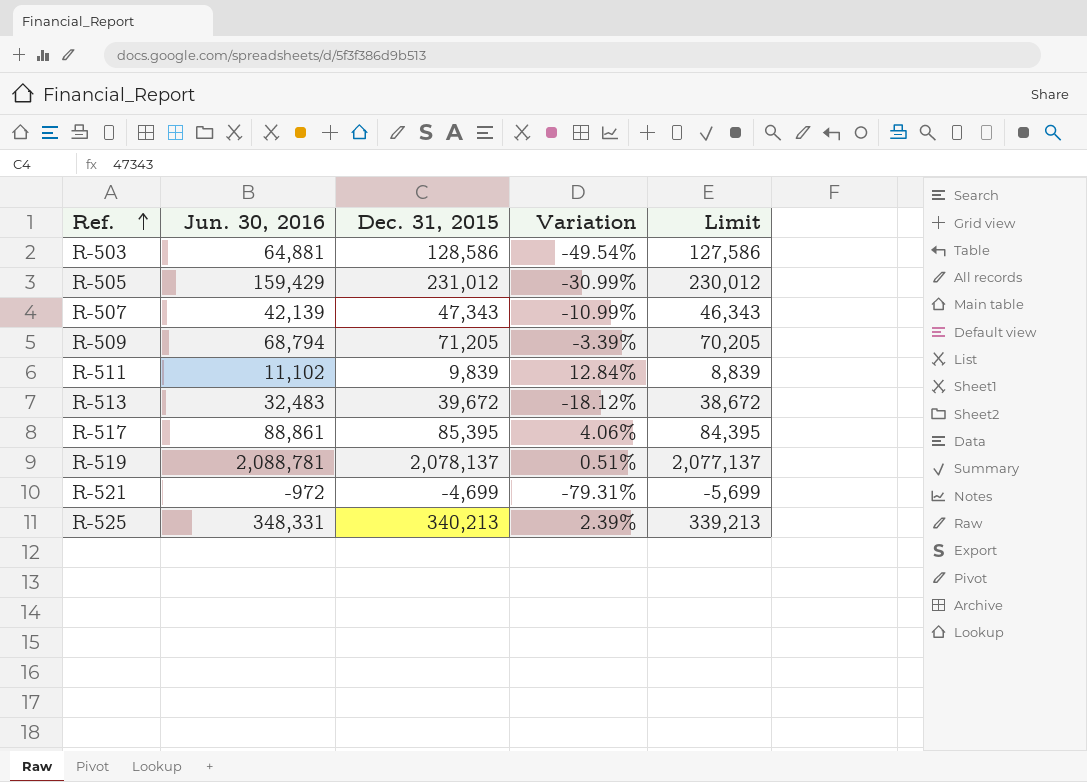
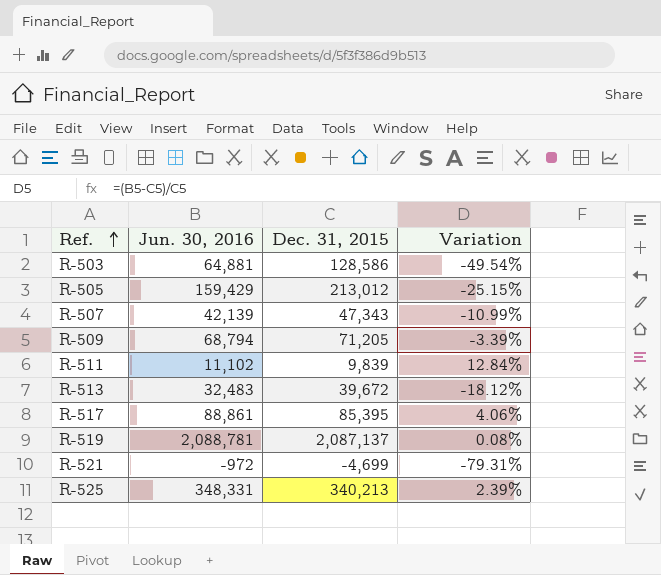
column Limit | formula: [Dec. 31, 2015] - 1000 -> none
R-505 | Dec. 31, 2015: 231,012 -> 213,012
R-505 | Variation: -30.99% -> -25.15%
R-519 | Dec. 31, 2015: 2,078,137 -> 2,087,137
R-519 | Variation: 0.51% -> 0.08%

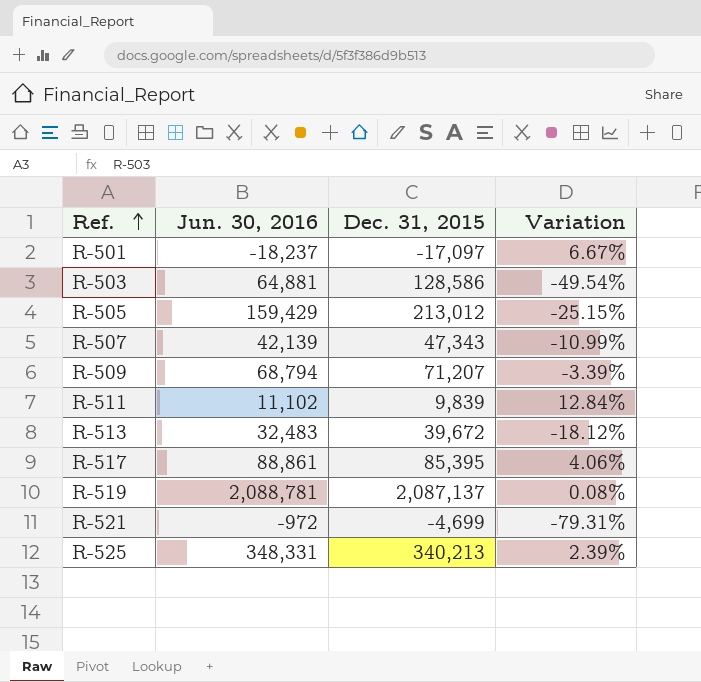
row R-501: none -> -18,237 | -17,097 | 6.67%
R-509 | Dec. 31, 2015: 71,205 -> 71,207

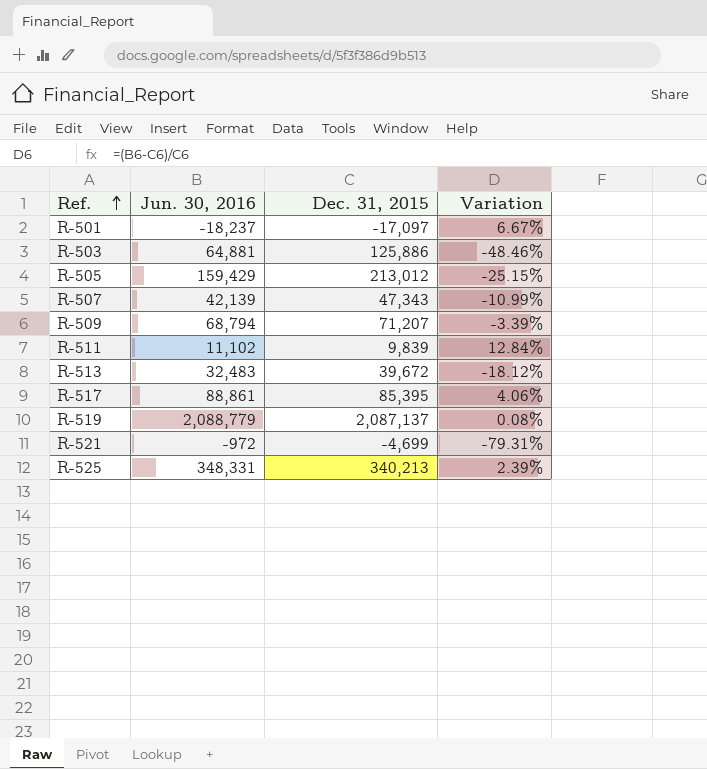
R-503 | Dec. 31, 2015: 128,586 -> 125,886
R-503 | Variation: -49.54% -> -48.46%
R-519 | Jun. 30, 2016: 2,088,781 -> 2,088,779

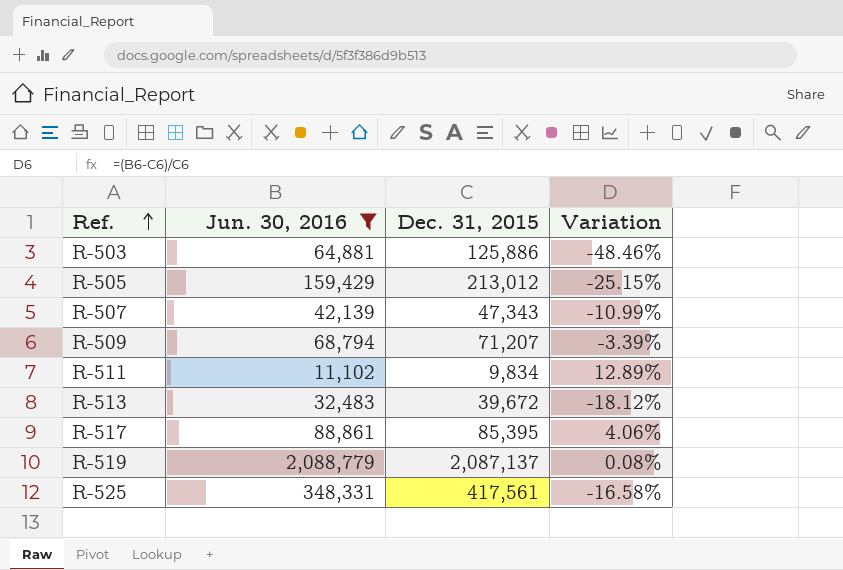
filter: none -> Jun. 30, 2016 >= 11,102
R-511 | Dec. 31, 2015: 9,839 -> 9,834
R-511 | Variation: 12.84% -> 12.89%
R-525 | Dec. 31, 2015: 340,213 -> 417,561
R-525 | Variation: 2.39% -> -16.58%

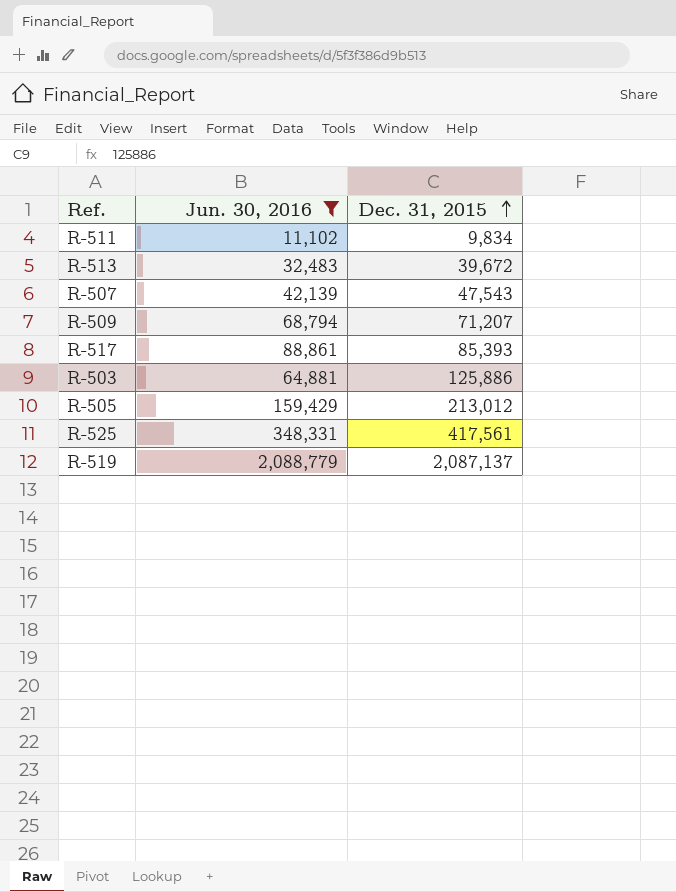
row order: Ref. ascending -> Dec. 31, 2015 ascending
column Variation | formula: ([Jun. 30, 2016] - [Dec. 31, 2015]) / [Dec. 31, 2015] -> none
R-507 | Dec. 31, 2015: 47,343 -> 47,543
R-517 | Dec. 31, 2015: 85,395 -> 85,393

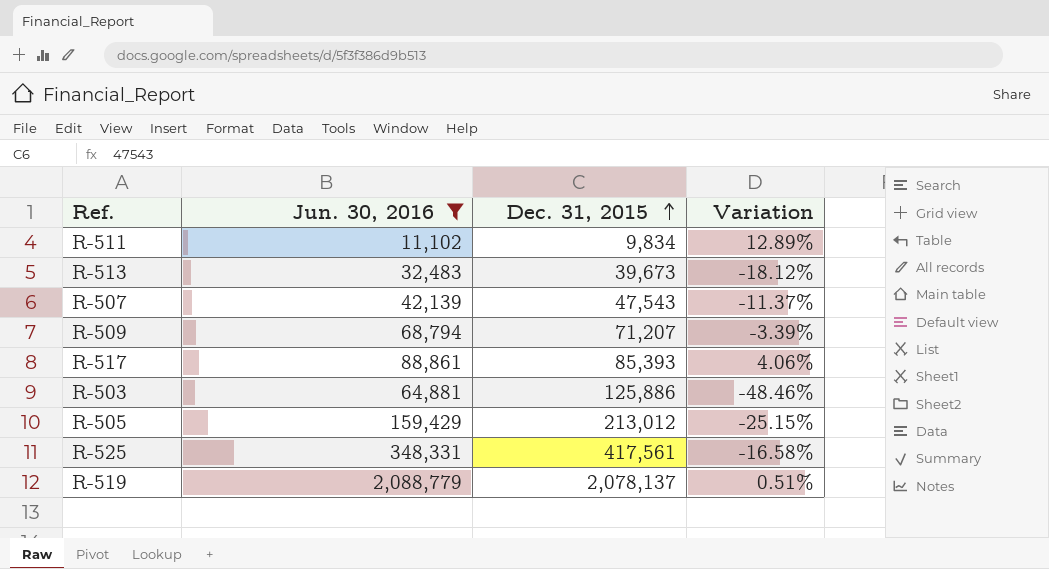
column Variation | formula: none -> ([Jun. 30, 2016] - [Dec. 31, 2015]) / [Dec. 31, 2015]
R-513 | Dec. 31, 2015: 39,672 -> 39,673
R-519 | Dec. 31, 2015: 2,087,137 -> 2,078,137

